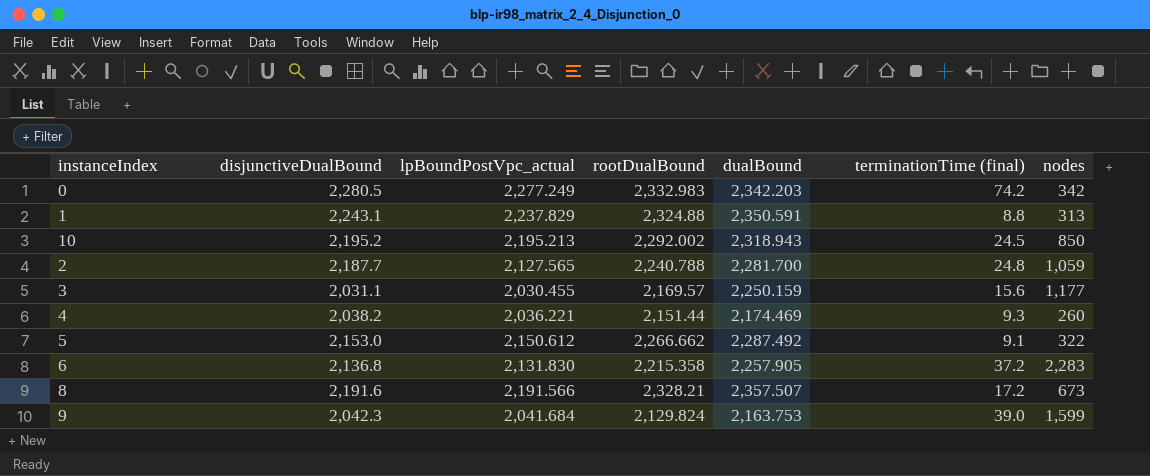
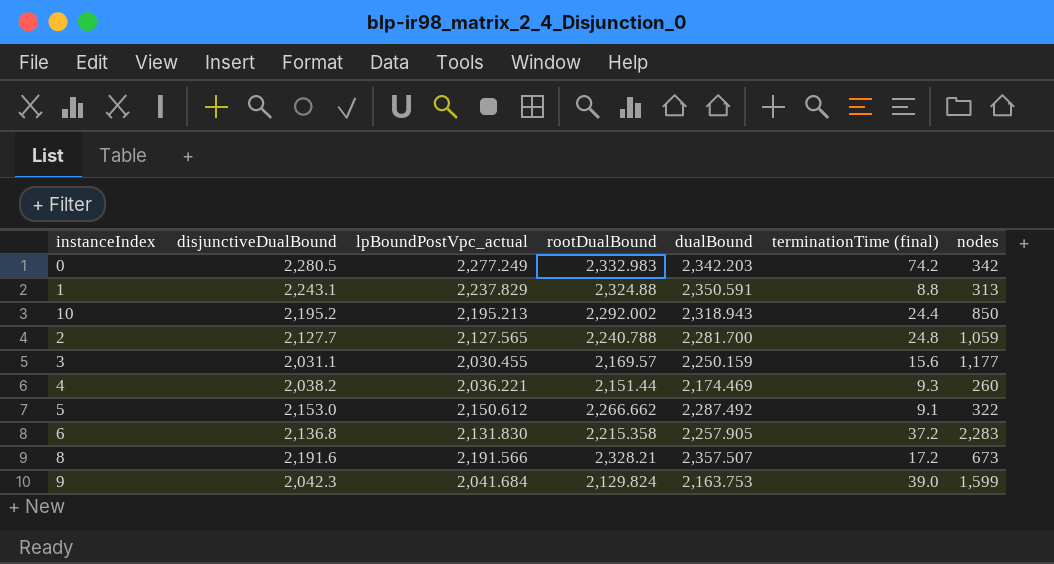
10 | terminationTime (final): 24.5 -> 24.4
2 | disjunctiveDualBound: 2,187.7 -> 2,127.7

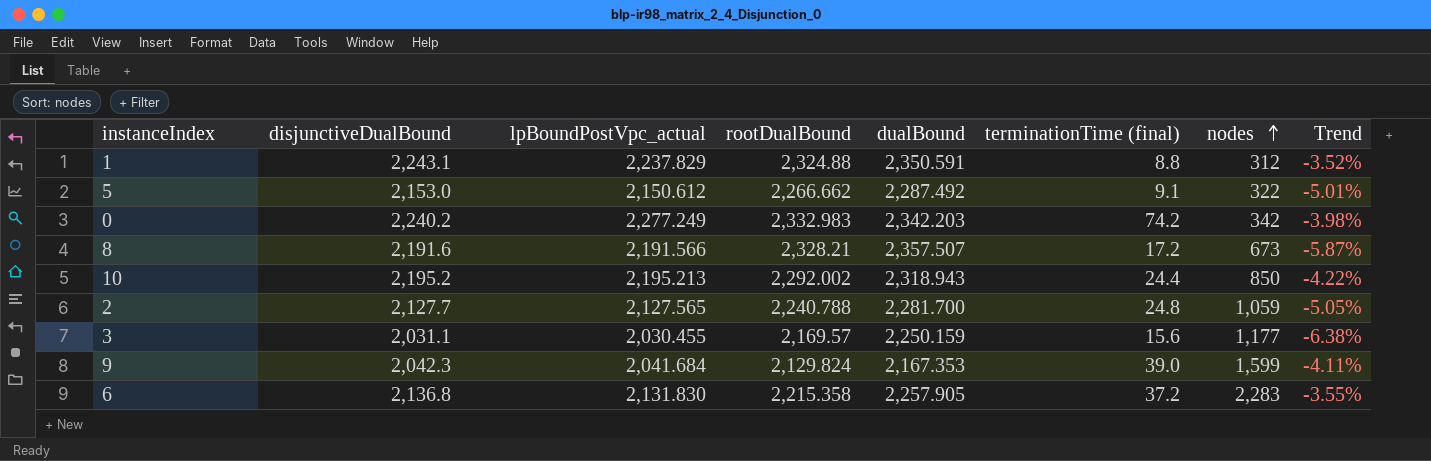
row order: none -> nodes ascending
column Trend | formula: none -> ([disjunctiveDualBound] - [rootDualBound]) / [rootDualBound]
row 4: 2,038.2 | 2,036.221 | 2,151.44 | 2,174.469 | 9.3 | 260 -> none
1 | nodes: 313 -> 312
0 | disjunctiveDualBound: 2,280.5 -> 2,240.2
9 | dualBound: 2,163.753 -> 2,167.353

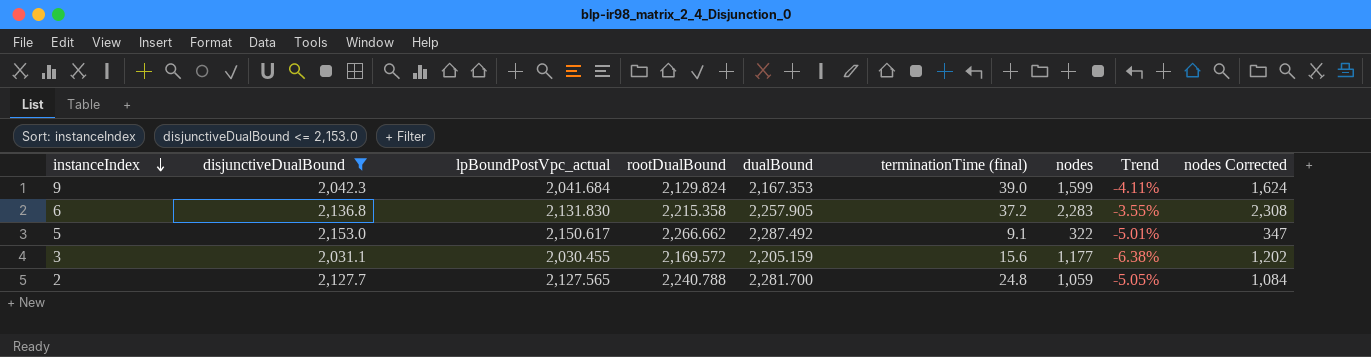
filter: none -> disjunctiveDualBound <= 2,153.0
row order: nodes ascending -> instanceIndex descending
column nodes Corrected | formula: none -> [nodes] + 25
5 | lpBoundPostVpc_actual: 2,150.612 -> 2,150.617
3 | rootDualBound: 2,169.57 -> 2,169.572
3 | dualBound: 2,250.159 -> 2,205.159

